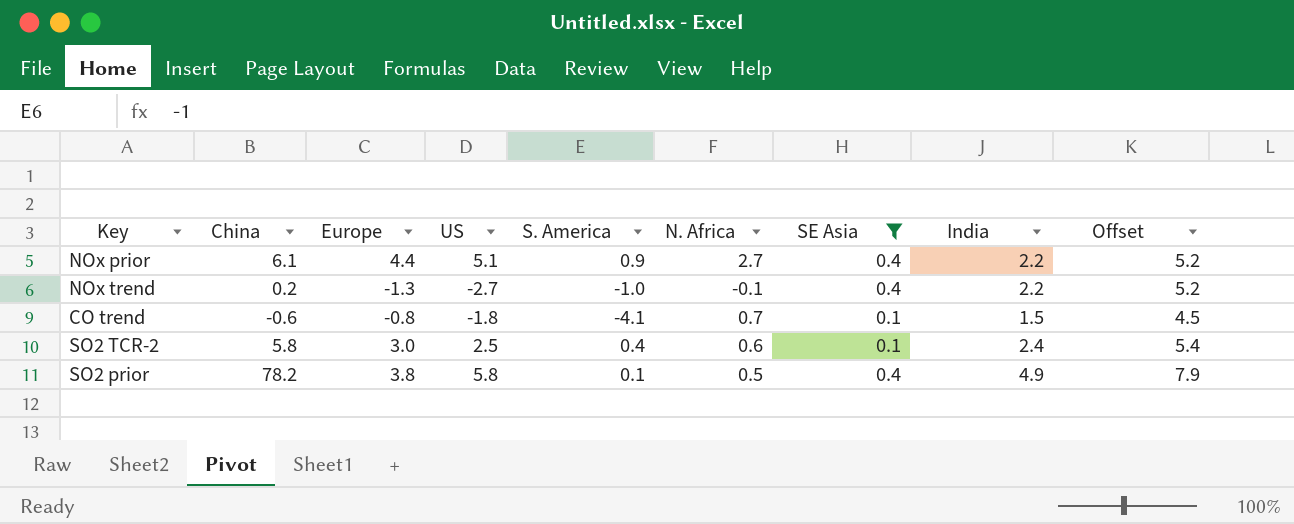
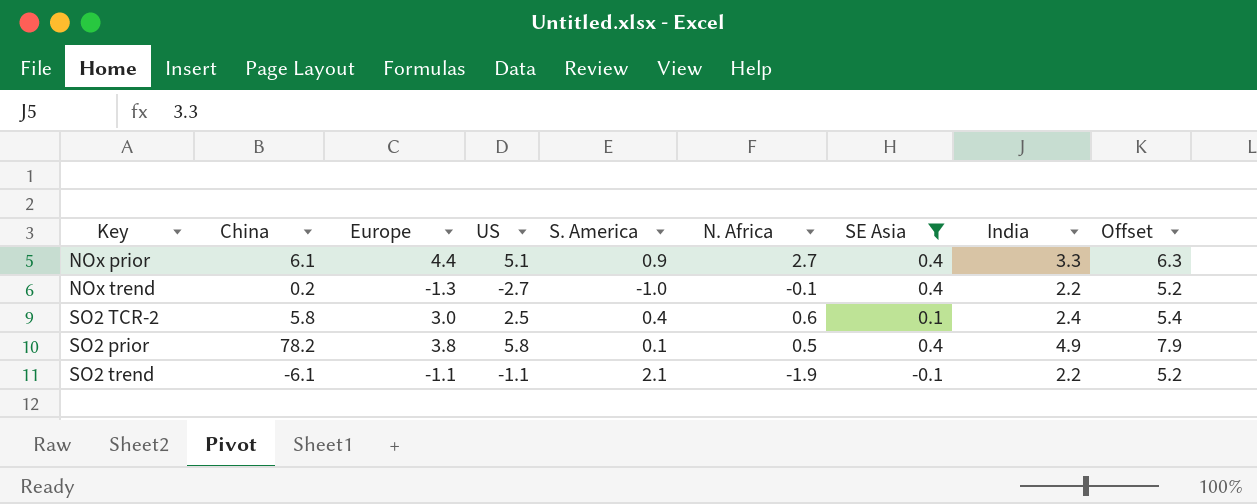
row CO trend: -0.6 | -0.8 | -1.8 | -4.1 | 0.7 | 0.1 | 1.5 | 4.5 -> none
NOx prior | India: 2.2 -> 3.3
NOx prior | Offset: 5.2 -> 6.3
row SO2 trend: none -> -6.1 | -1.1 | -1.1 | 2.1 | -1.9 | -0.1 | 2.2 | 5.2

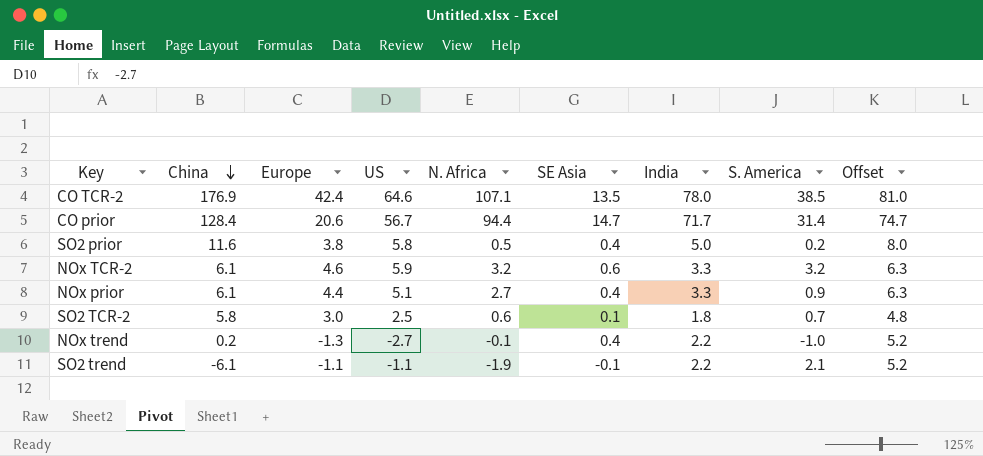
filter: SE Asia <= 0.4 -> none
row order: none -> China descending
column S. America | position: 5 -> 8
SO2 prior | China: 78.2 -> 11.6
SO2 prior | India: 4.9 -> 5.0
SO2 prior | S. America: 0.1 -> 0.2
SO2 prior | Offset: 7.9 -> 8.0
SO2 TCR-2 | India: 2.4 -> 1.8
SO2 TCR-2 | S. America: 0.4 -> 0.7
SO2 TCR-2 | Offset: 5.4 -> 4.8

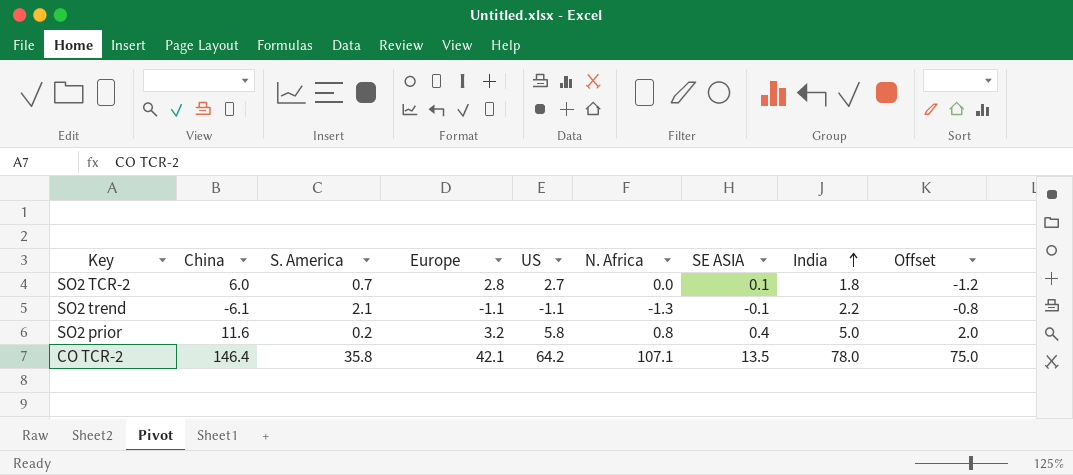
row order: China descending -> India ascending
column S. America | position: 8 -> 3
column name: SE Asia -> SE ASIA
column Offset | formula: [India] + 3 -> [India] - 3
row CO prior: 128.4 | 20.6 | 56.7 | 94.4 | 14.7 | 71.7 | 31.4 | 74.7 -> none
row NOx TCR-2: 6.1 | 4.6 | 5.9 | 3.2 | 0.6 | 3.3 | 3.2 | 6.3 -> none
row NOx prior: 6.1 | 4.4 | 5.1 | 2.7 | 0.4 | 3.3 | 0.9 | 6.3 -> none
row NOx trend: 0.2 | -1.3 | -2.7 | -0.1 | 0.4 | 2.2 | -1.0 | 5.2 -> none
SO2 TCR-2 | China: 5.8 -> 6.0
SO2 TCR-2 | Europe: 3.0 -> 2.8
SO2 TCR-2 | US: 2.5 -> 2.7
SO2 TCR-2 | N. Africa: 0.6 -> 0.0
SO2 trend | N. Africa: -1.9 -> -1.3
SO2 prior | Europe: 3.8 -> 3.2
SO2 prior | N. Africa: 0.5 -> 0.8
CO TCR-2 | China: 176.9 -> 146.4
CO TCR-2 | S. America: 38.5 -> 35.8
CO TCR-2 | Europe: 42.4 -> 42.1
CO TCR-2 | US: 64.6 -> 64.2

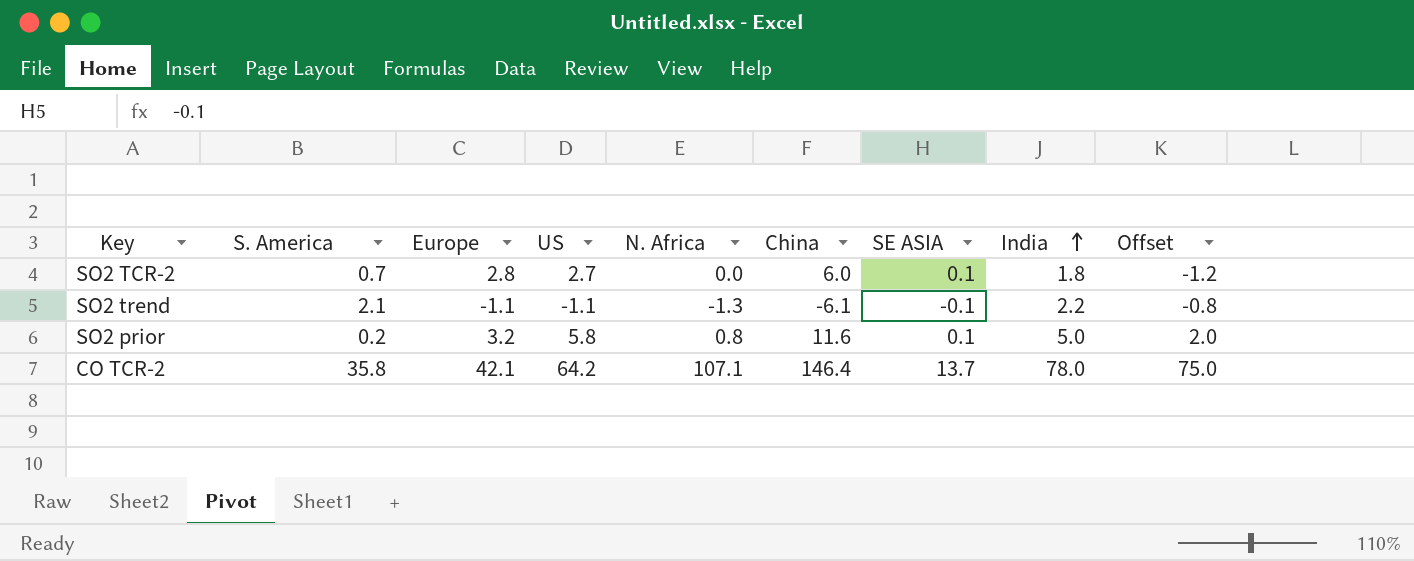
column China | position: 2 -> 6
SO2 prior | SE ASIA: 0.4 -> 0.1
CO TCR-2 | SE ASIA: 13.5 -> 13.7

